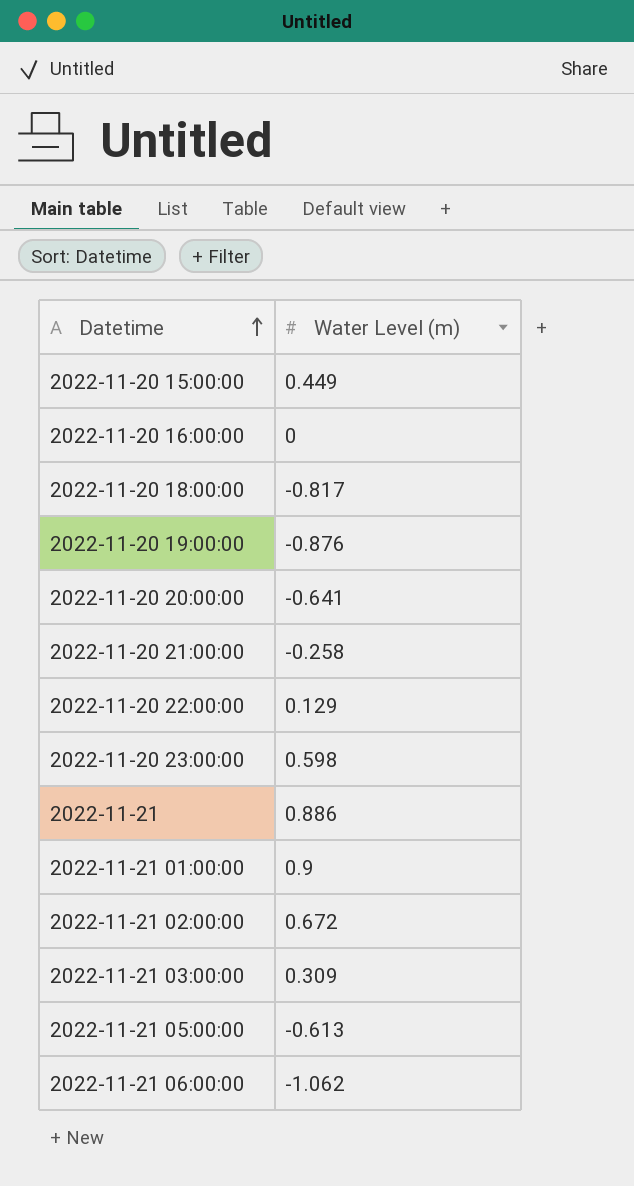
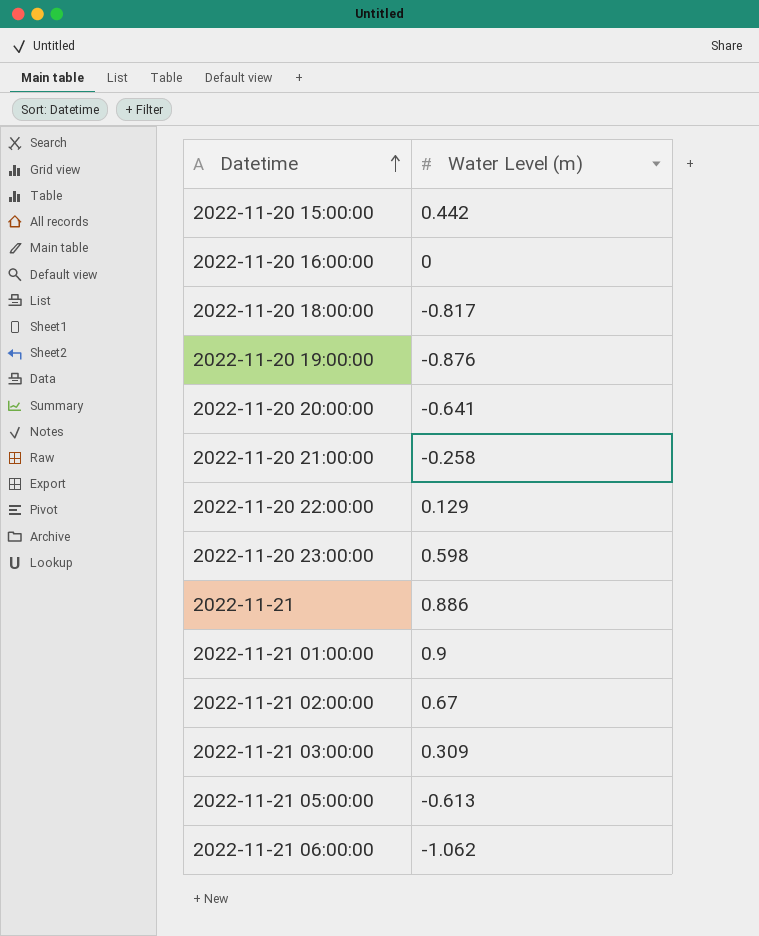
2022-11-20 15:00:00 | Water Level (m): 0.449 -> 0.442
2022-11-21 02:00:00 | Water Level (m): 0.672 -> 0.67

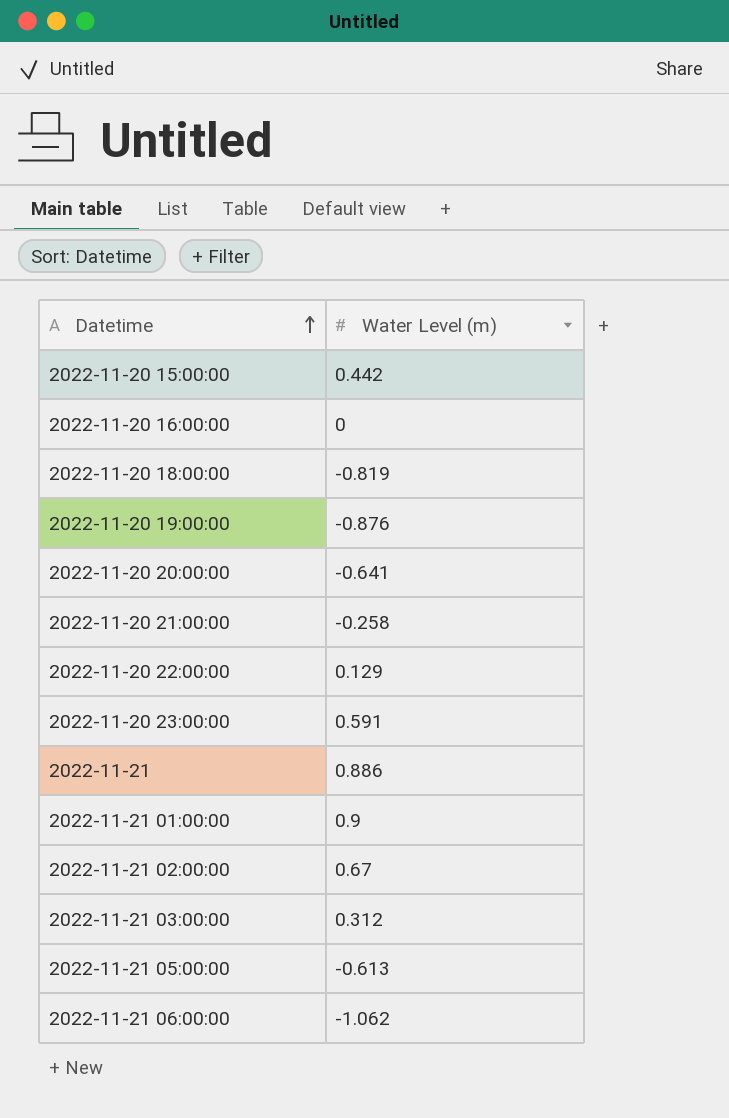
2022-11-20 18:00:00 | Water Level (m): -0.817 -> -0.819
2022-11-20 23:00:00 | Water Level (m): 0.598 -> 0.591
2022-11-21 03:00:00 | Water Level (m): 0.309 -> 0.312

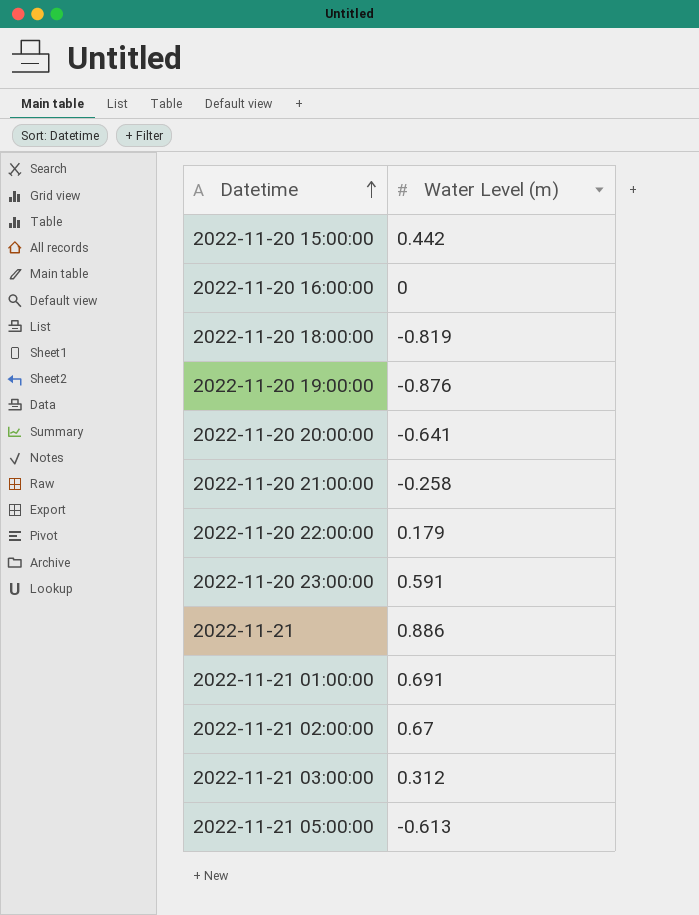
row 2022-11-21 06:00:00: -1.062 -> none
2022-11-20 22:00:00 | Water Level (m): 0.129 -> 0.179
2022-11-21 01:00:00 | Water Level (m): 0.9 -> 0.691

